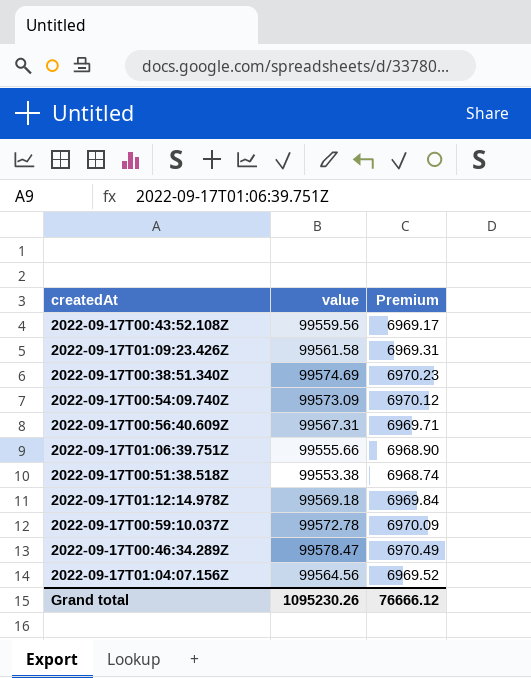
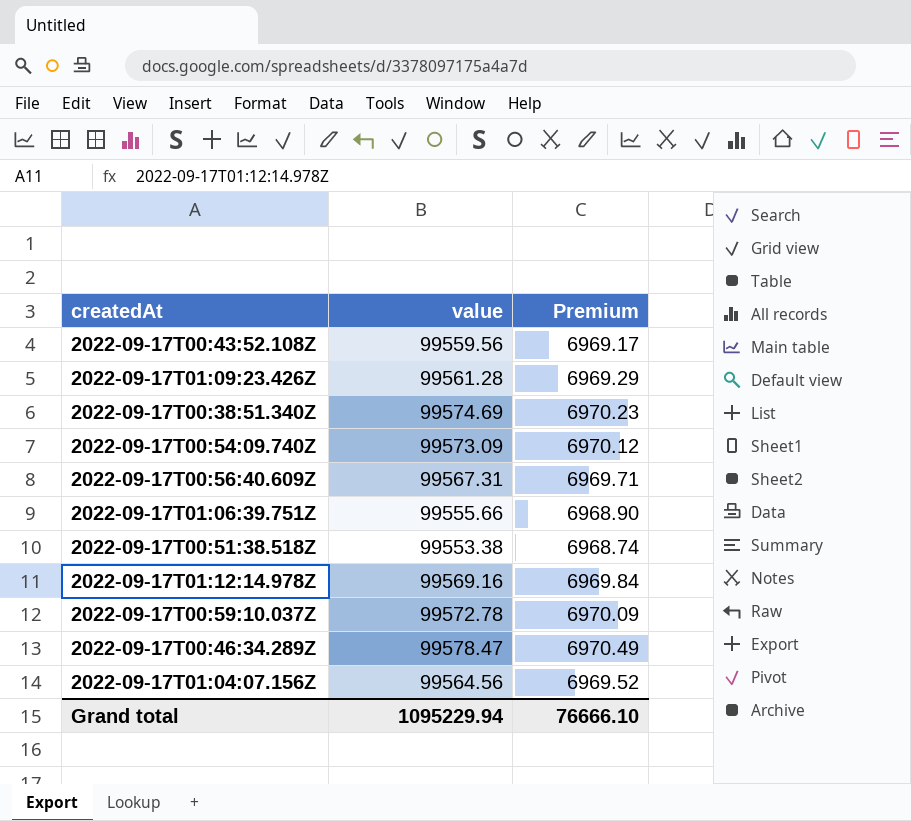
2022-09-17T01:09:23.426Z | value: 99561.58 -> 99561.28
2022-09-17T01:09:23.426Z | Premium: 6969.31 -> 6969.29
2022-09-17T01:12:14.978Z | value: 99569.18 -> 99569.16
Grand total | value: 1095230.26 -> 1095229.94
Grand total | Premium: 76666.12 -> 76666.10

